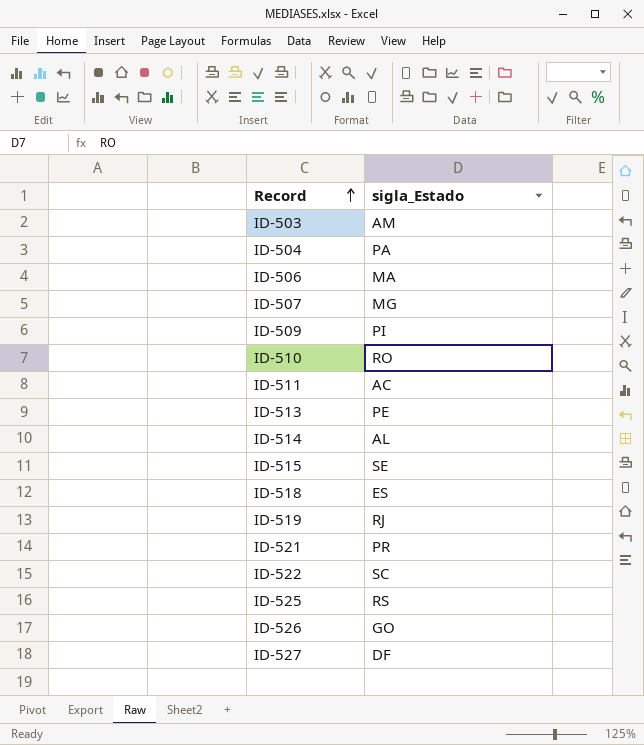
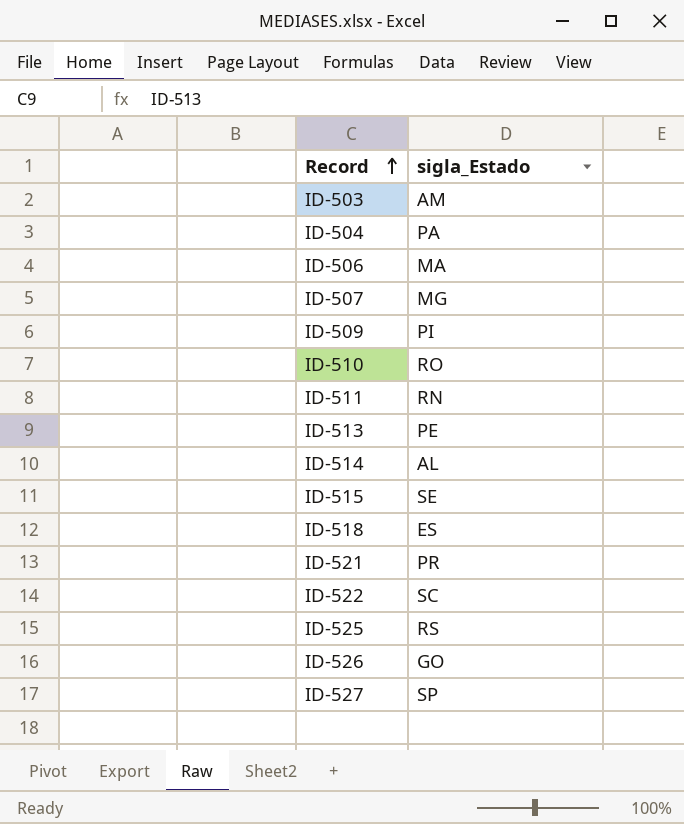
row ID-519: RJ -> none
ID-511 | sigla_Estado: AC -> RN
ID-527 | sigla_Estado: DF -> SP

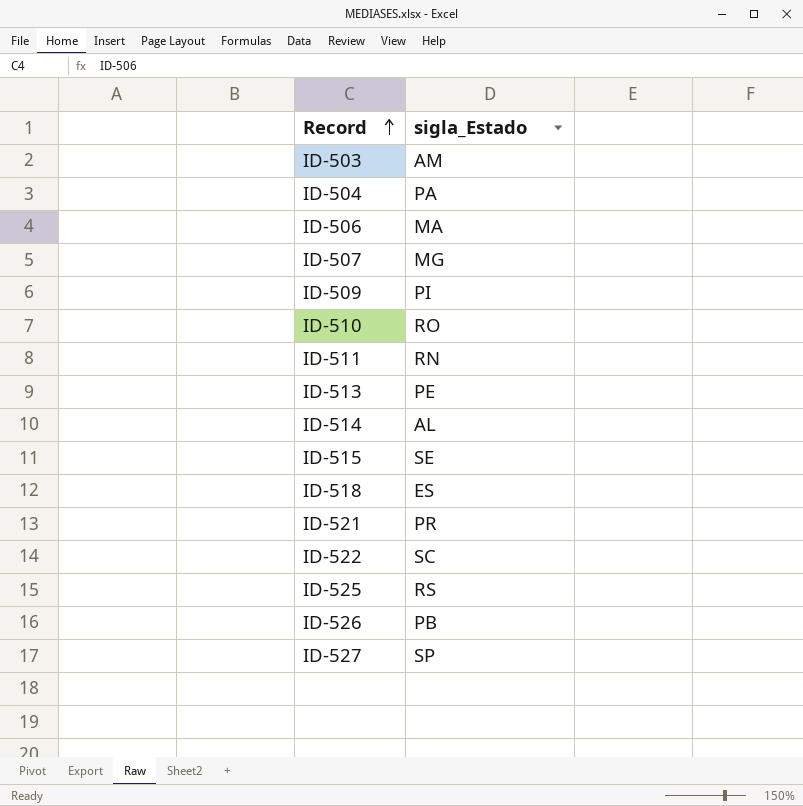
ID-526 | sigla_Estado: GO -> PB

